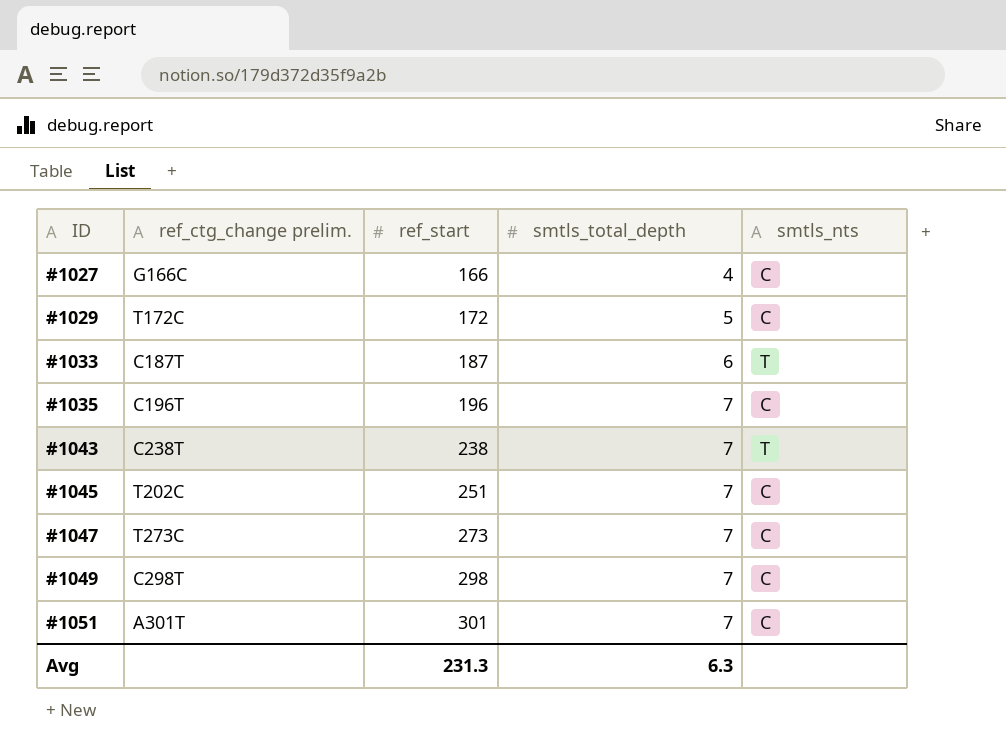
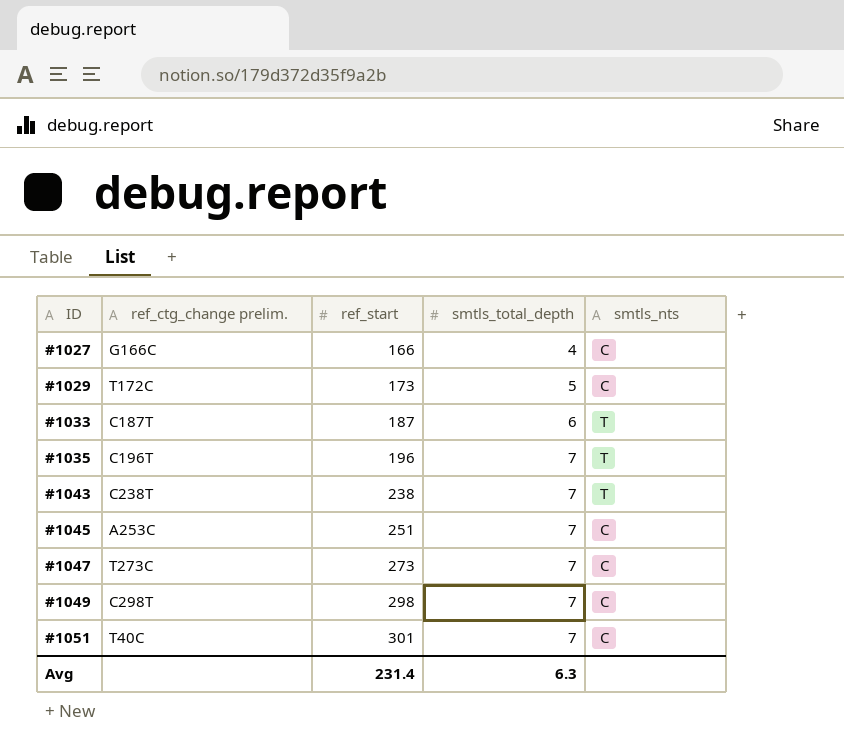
#1029 | ref_start: 172 -> 173
#1035 | smtls_nts: C -> T
#1045 | ref_ctg_change prelim.: T202C -> A253C
#1051 | ref_ctg_change prelim.: A301T -> T40C
Avg | ref_start: 231.3 -> 231.4

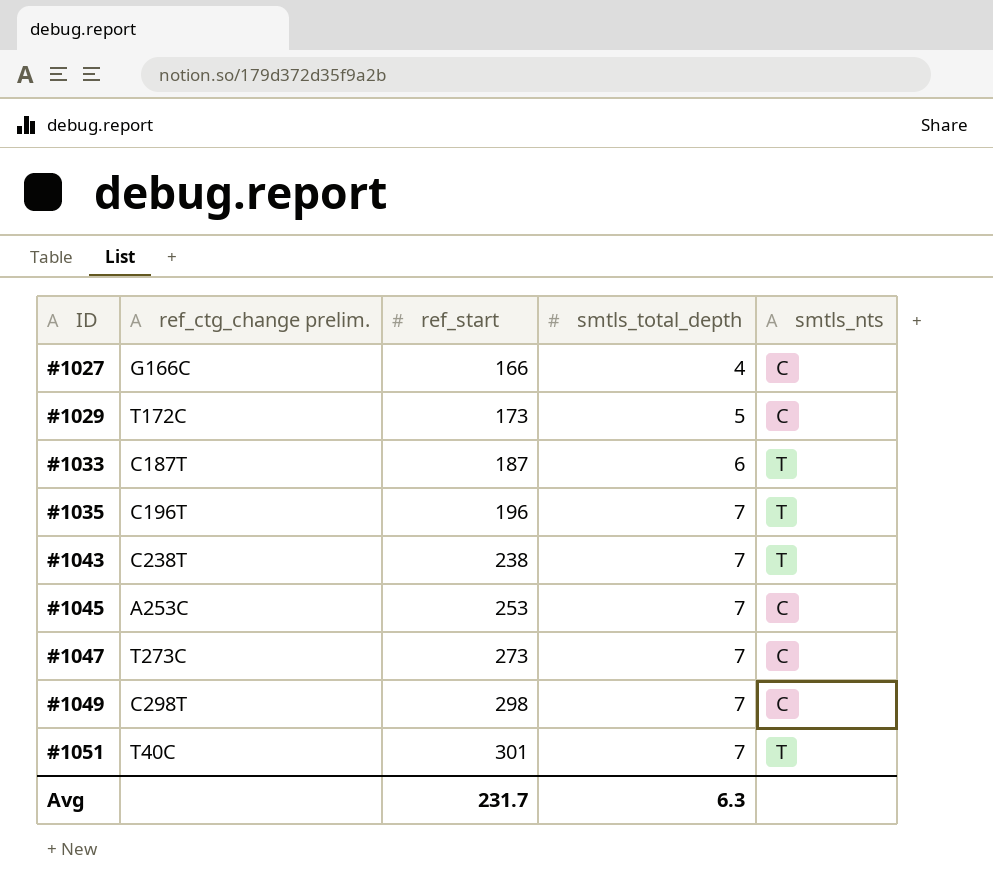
#1045 | ref_start: 251 -> 253
#1051 | smtls_nts: C -> T
Avg | ref_start: 231.4 -> 231.7

